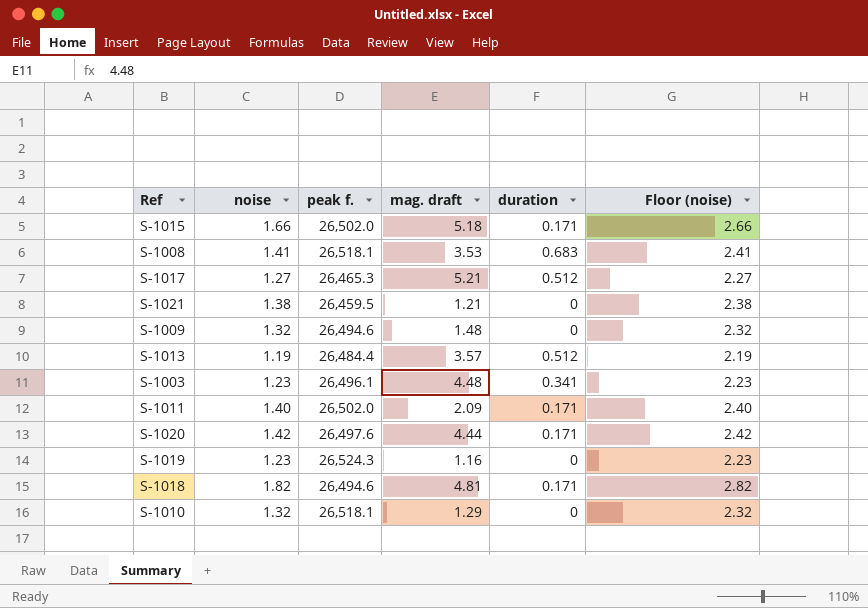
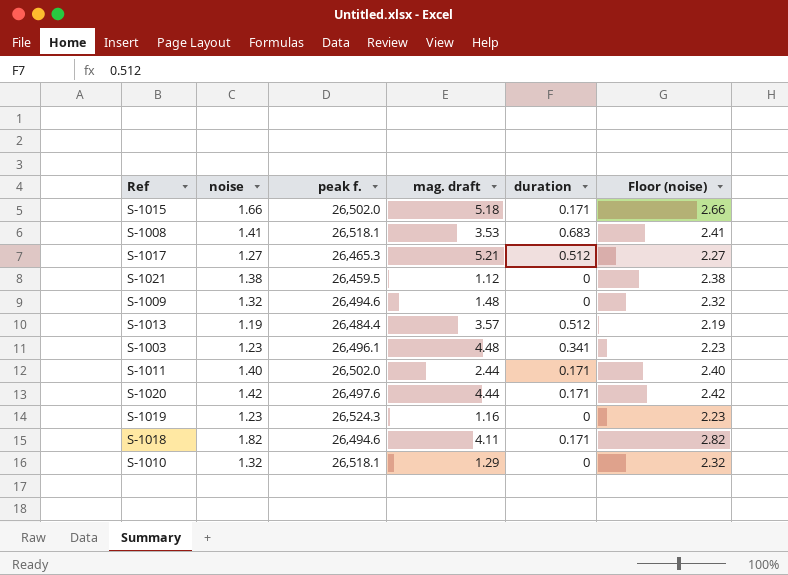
S-1021 | mag. draft: 1.21 -> 1.12
S-1011 | mag. draft: 2.09 -> 2.44
S-1018 | mag. draft: 4.81 -> 4.11

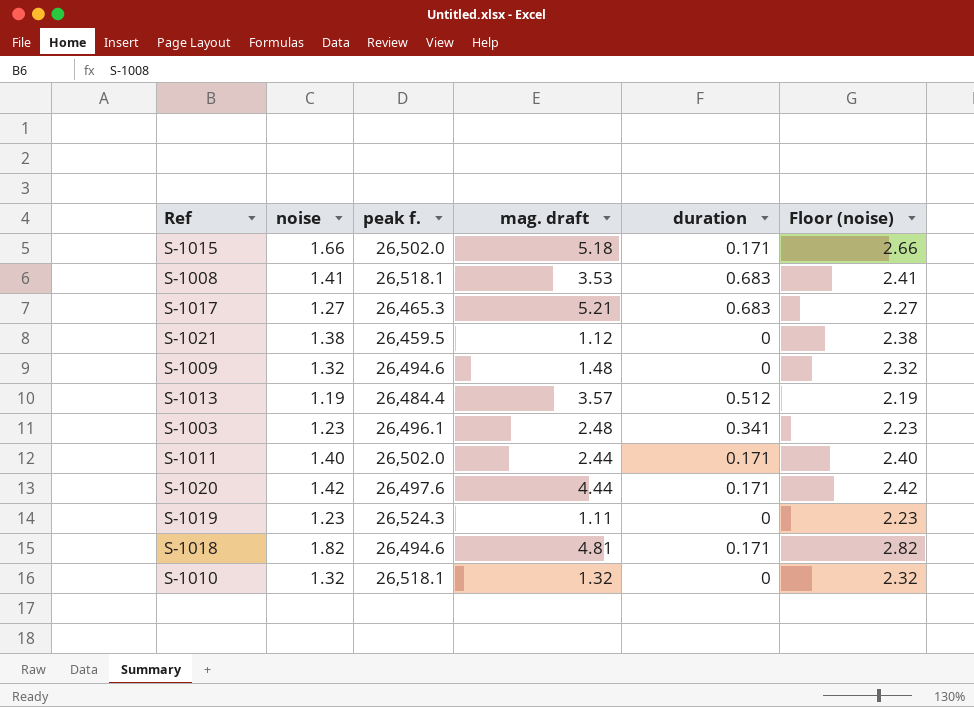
S-1017 | duration: 0.512 -> 0.683
S-1003 | mag. draft: 4.48 -> 2.48
S-1019 | mag. draft: 1.16 -> 1.11
S-1018 | mag. draft: 4.11 -> 4.81
S-1010 | mag. draft: 1.29 -> 1.32

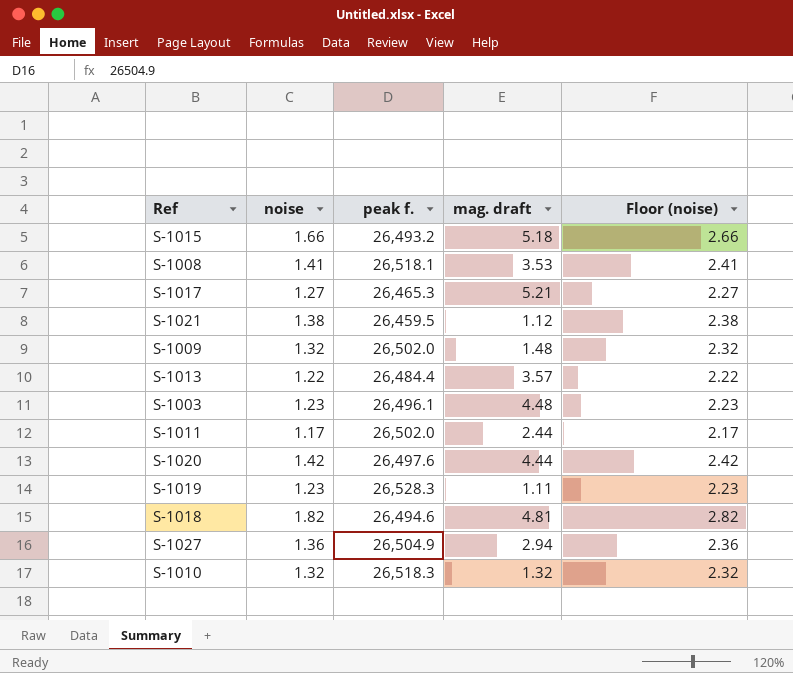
column duration | position: 5 -> none
S-1015 | peak f.: 26,502.0 -> 26,493.2
S-1009 | peak f.: 26,494.6 -> 26,502.0
S-1013 | noise: 1.19 -> 1.22
S-1013 | Floor (noise): 2.19 -> 2.22
S-1003 | mag. draft: 2.48 -> 4.48
S-1011 | noise: 1.40 -> 1.17
S-1011 | Floor (noise): 2.40 -> 2.17
S-1019 | peak f.: 26,524.3 -> 26,528.3
row S-1027: none -> 1.36 | 26,504.9 | 2.94 | 2.36
S-1010 | peak f.: 26,518.1 -> 26,518.3

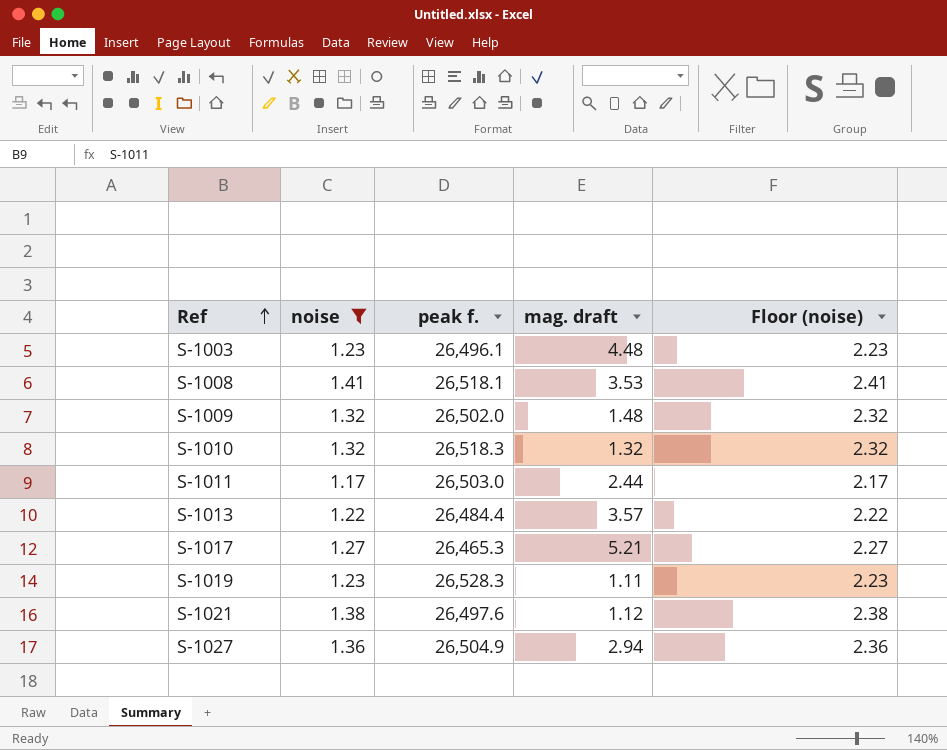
filter: none -> noise <= 1.41
row order: none -> Ref ascending
S-1011 | peak f.: 26,502.0 -> 26,503.0
S-1021 | peak f.: 26,459.5 -> 26,497.6

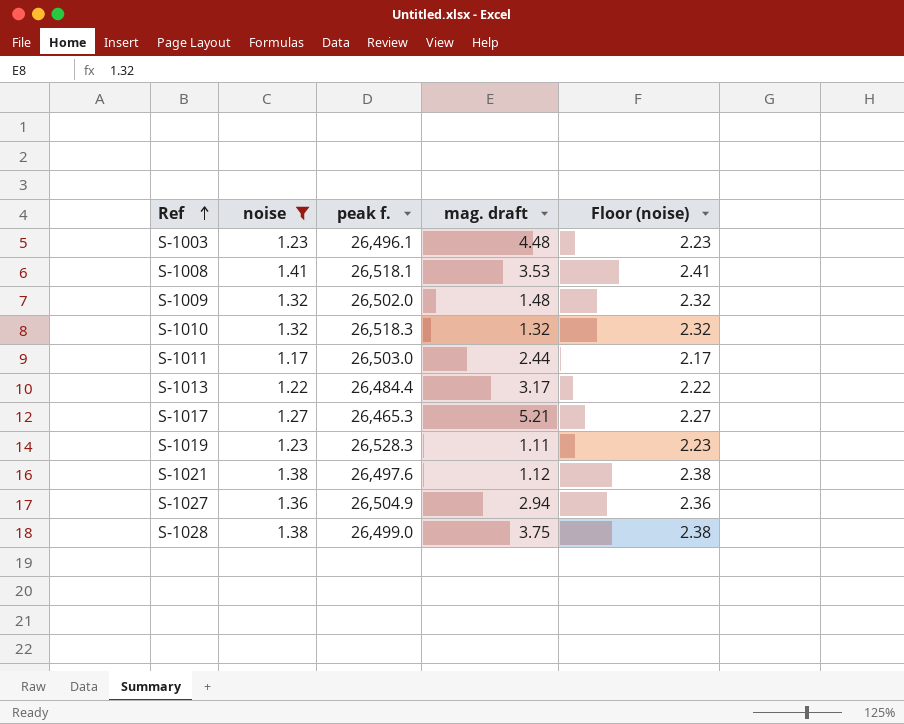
S-1013 | mag. draft: 3.57 -> 3.17
row S-1028: none -> 1.38 | 26,499.0 | 3.75 | 2.38

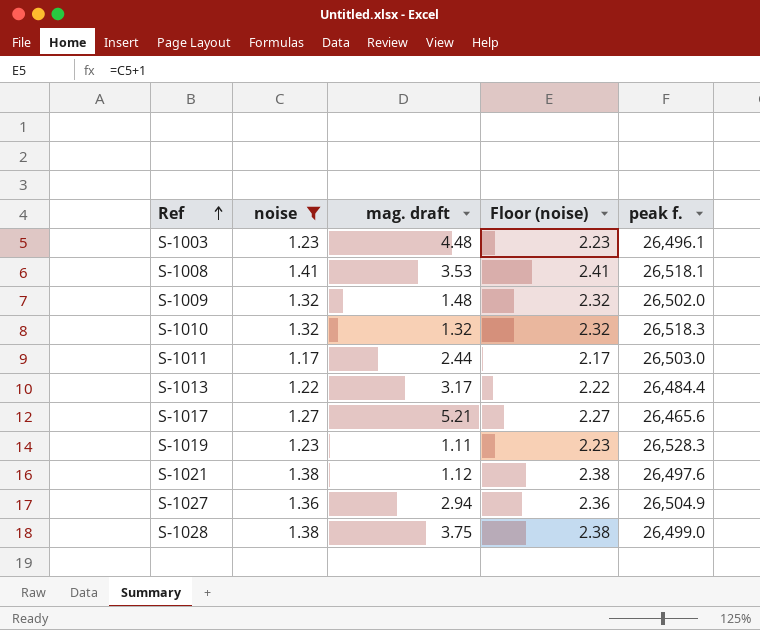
column peak f. | position: 3 -> 5
S-1017 | peak f.: 26,465.3 -> 26,465.6

